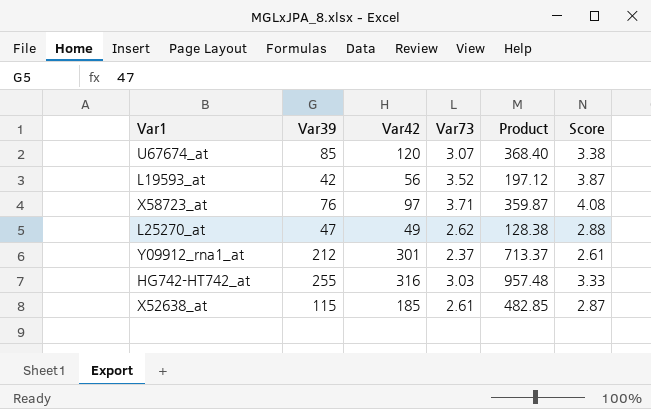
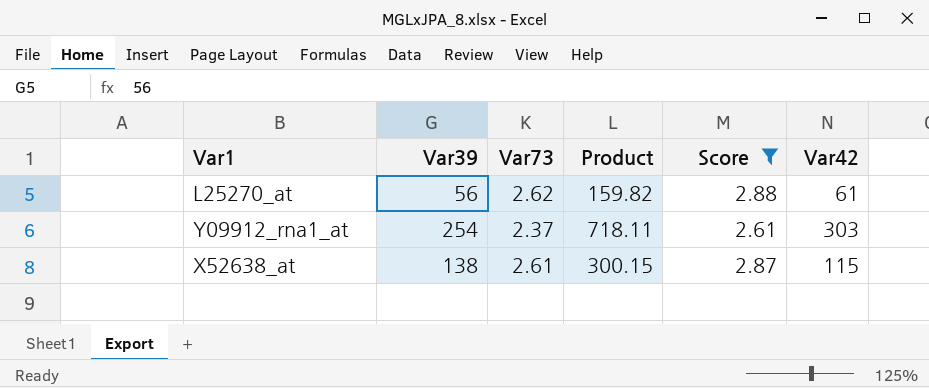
filter: none -> Score <= 2.88
column Var42 | position: 3 -> 6
L25270_at | Var39: 47 -> 56
L25270_at | Product: 128.38 -> 159.82
L25270_at | Var42: 49 -> 61
Y09912_rna1_at | Var39: 212 -> 254
Y09912_rna1_at | Product: 713.37 -> 718.11
Y09912_rna1_at | Var42: 301 -> 303
X52638_at | Var39: 115 -> 138
X52638_at | Product: 482.85 -> 300.15
X52638_at | Var42: 185 -> 115

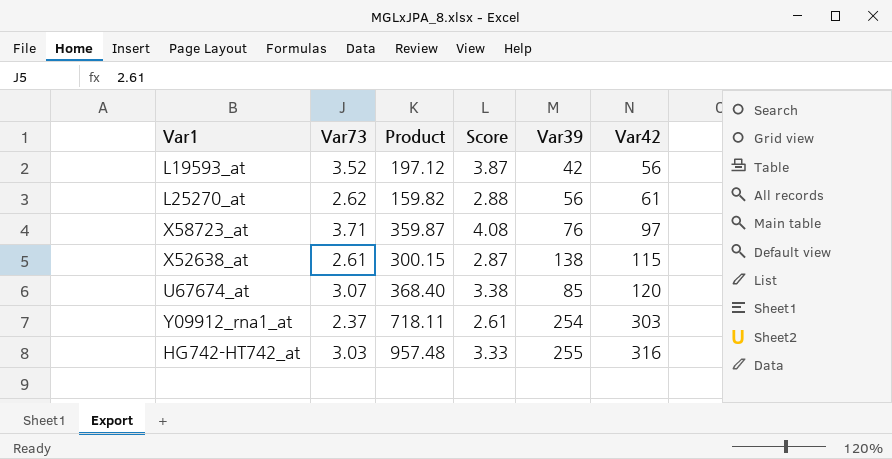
filter: Score <= 2.88 -> none
row order: none -> Var42 ascending
column Var39 | position: 2 -> 5

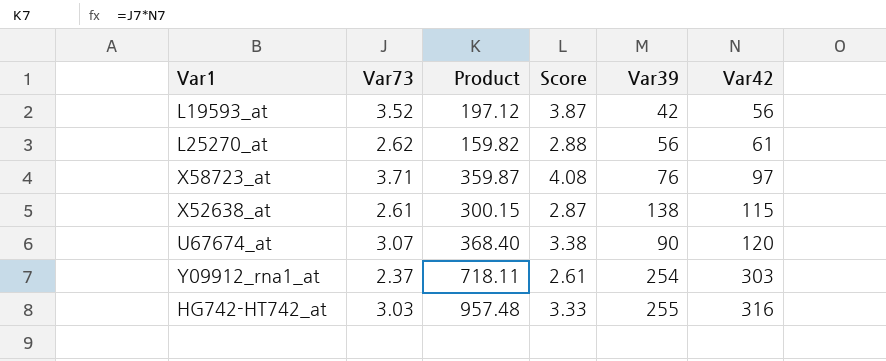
U67674_at | Var39: 85 -> 90

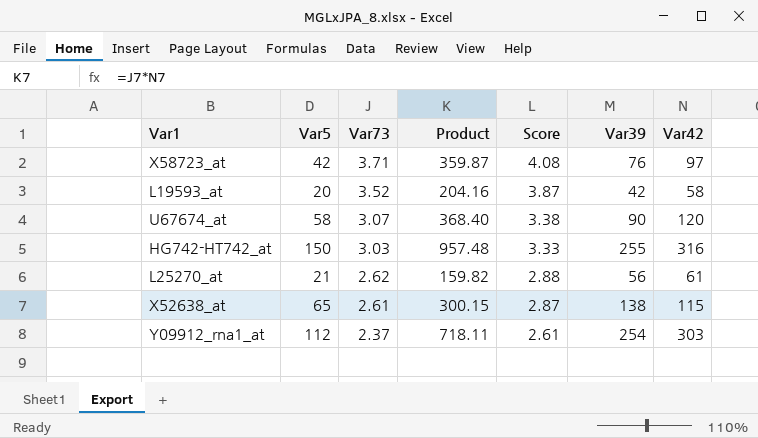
row order: Var42 ascending -> Var73 descending
column Var5 | position: none -> 2
L19593_at | Product: 197.12 -> 204.16
L19593_at | Var42: 56 -> 58

